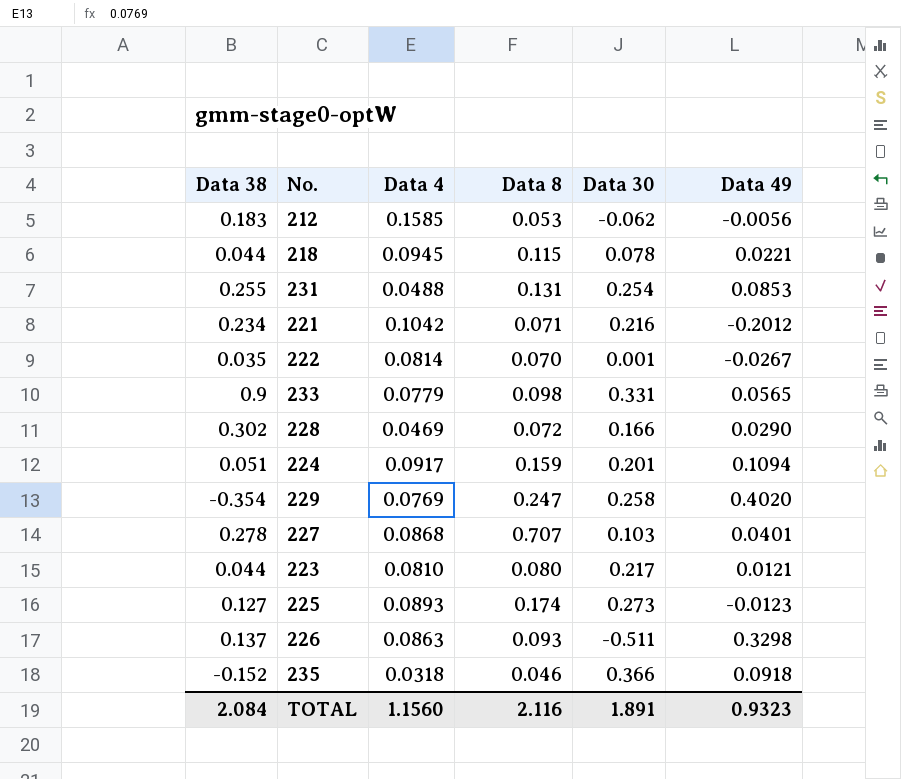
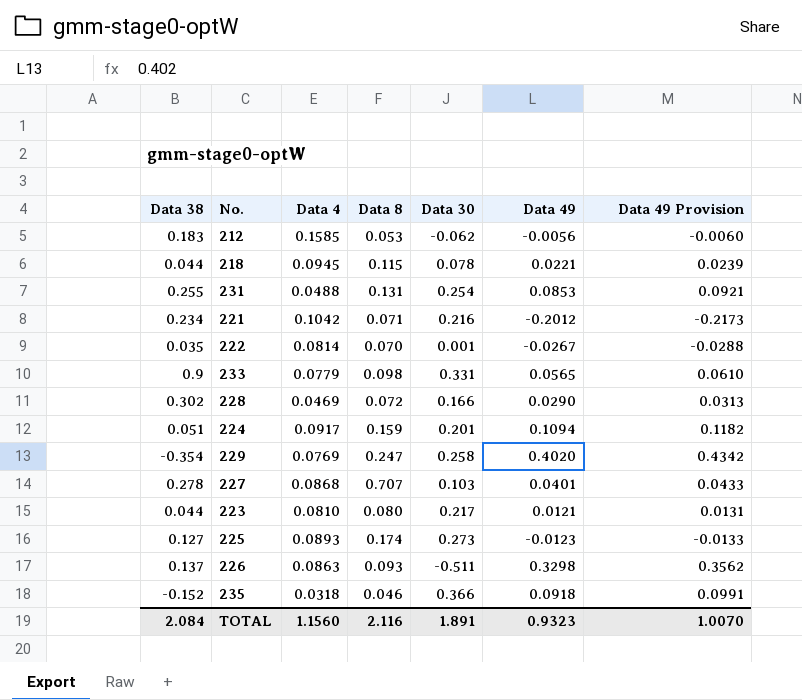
column Data 49 Provision | formula: none -> [Data 49] * 1.08

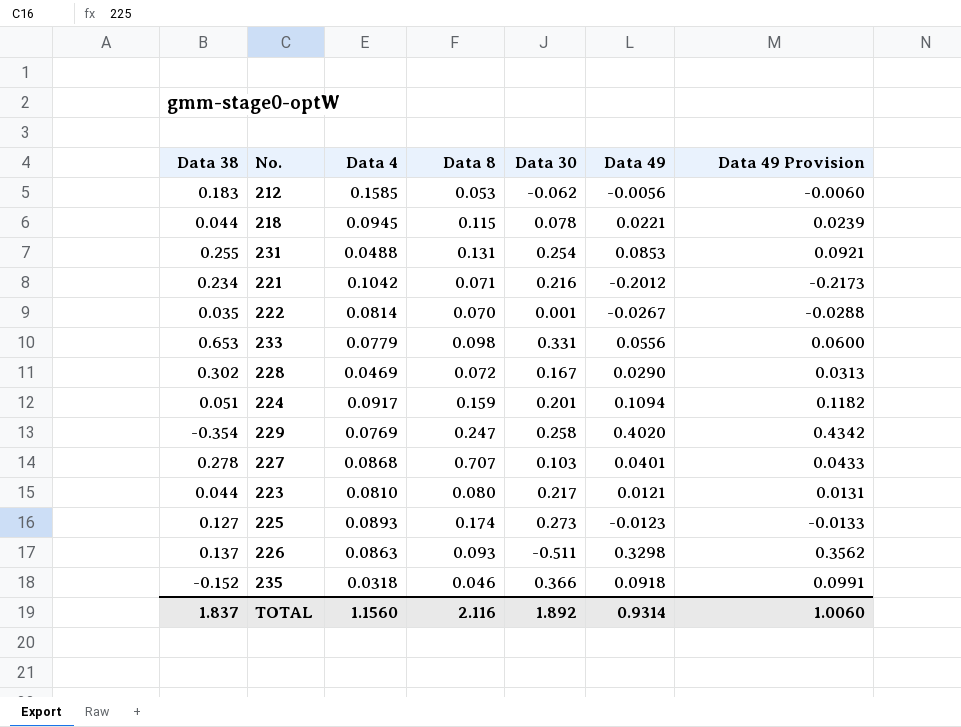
233 | Data 38: 0.9 -> 0.653
233 | Data 49: 0.0565 -> 0.0556
233 | Data 49 Provision: 0.0610 -> 0.0600
228 | Data 30: 0.166 -> 0.167
TOTAL | Data 38: 2.084 -> 1.837
TOTAL | Data 30: 1.891 -> 1.892
TOTAL | Data 49: 0.9323 -> 0.9314
TOTAL | Data 49 Provision: 1.0070 -> 1.0060

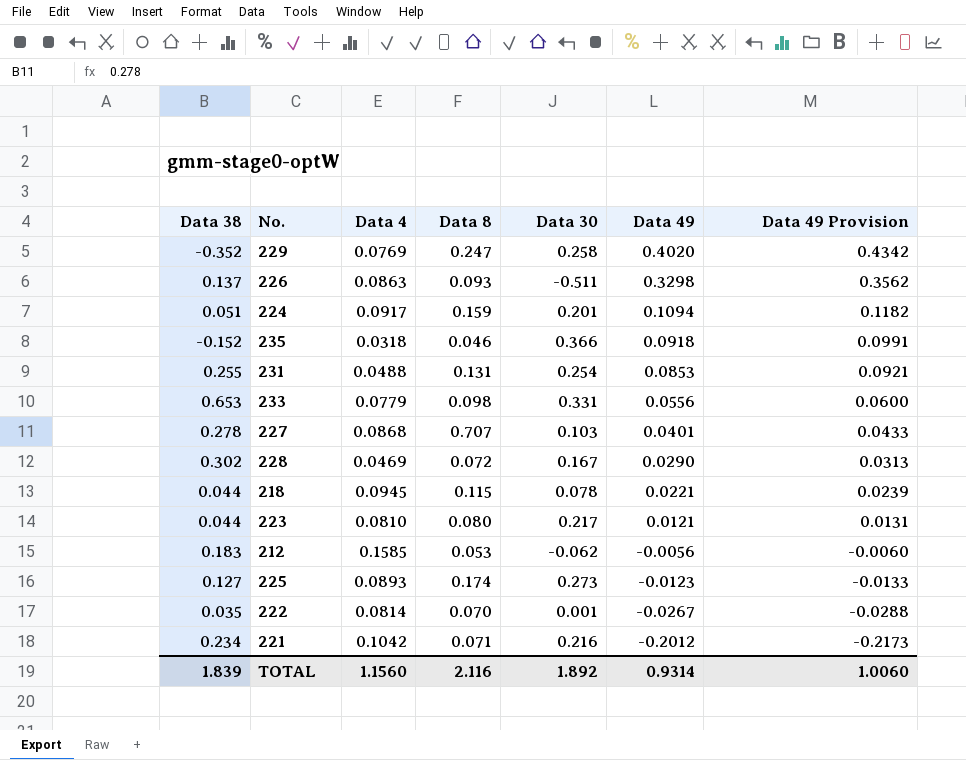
row order: none -> Data 49 descending
229 | Data 38: -0.354 -> -0.352
TOTAL | Data 38: 1.837 -> 1.839

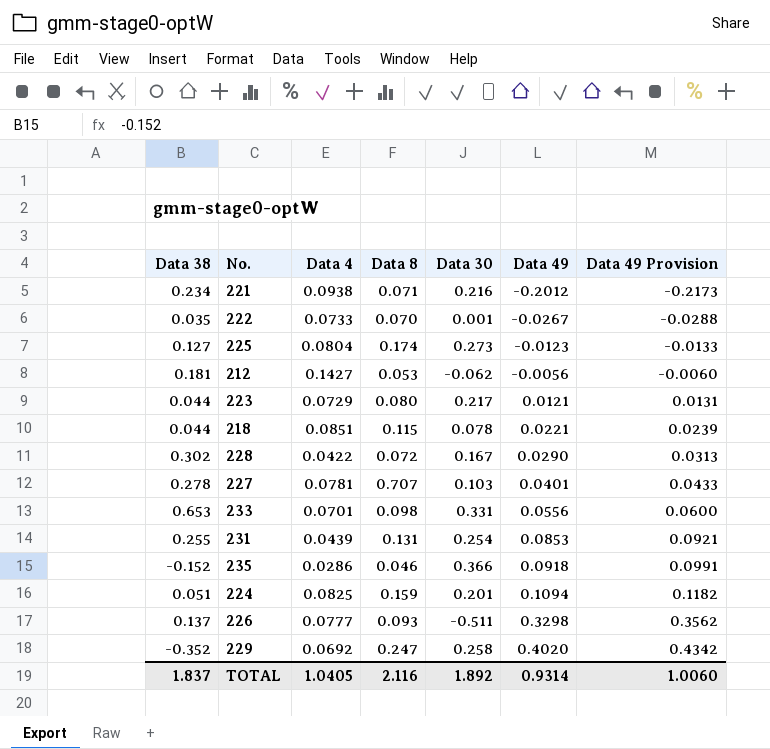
row order: Data 49 descending -> Data 49 ascending
221 | Data 4: 0.1042 -> 0.0938
222 | Data 4: 0.0814 -> 0.0733
225 | Data 4: 0.0893 -> 0.0804
212 | Data 38: 0.183 -> 0.181
212 | Data 4: 0.1585 -> 0.1427
223 | Data 4: 0.0810 -> 0.0729
218 | Data 4: 0.0945 -> 0.0851
228 | Data 4: 0.0469 -> 0.0422
227 | Data 4: 0.0868 -> 0.0781
233 | Data 4: 0.0779 -> 0.0701
231 | Data 4: 0.0488 -> 0.0439
235 | Data 4: 0.0318 -> 0.0286
224 | Data 4: 0.0917 -> 0.0825
226 | Data 4: 0.0863 -> 0.0777
229 | Data 4: 0.0769 -> 0.0692
TOTAL | Data 38: 1.839 -> 1.837
TOTAL | Data 4: 1.1560 -> 1.0405

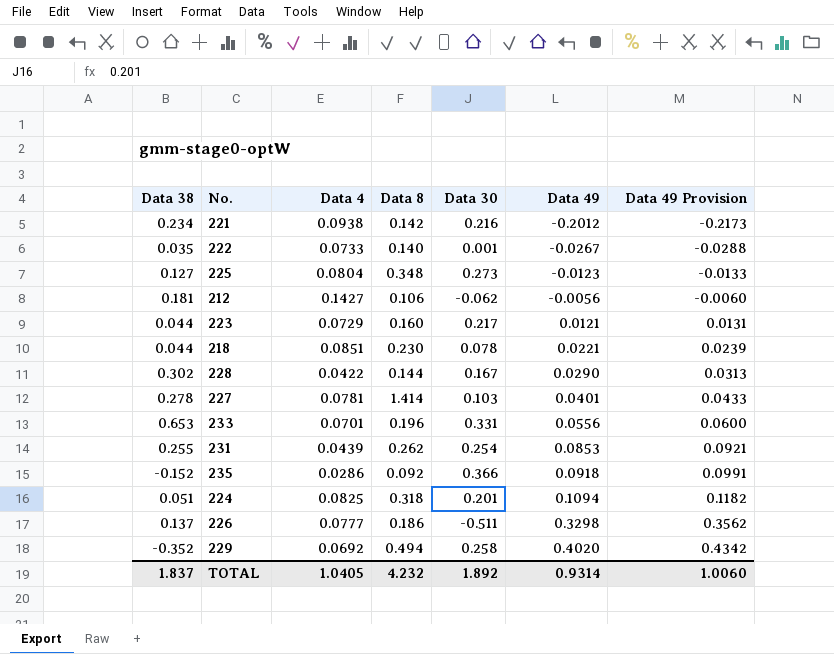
221 | Data 8: 0.071 -> 0.142
222 | Data 8: 0.070 -> 0.140
225 | Data 8: 0.174 -> 0.348
212 | Data 8: 0.053 -> 0.106
223 | Data 8: 0.080 -> 0.160
218 | Data 8: 0.115 -> 0.230
228 | Data 8: 0.072 -> 0.144
227 | Data 8: 0.707 -> 1.414
233 | Data 8: 0.098 -> 0.196
231 | Data 8: 0.131 -> 0.262
235 | Data 8: 0.046 -> 0.092
224 | Data 8: 0.159 -> 0.318
226 | Data 8: 0.093 -> 0.186
229 | Data 8: 0.247 -> 0.494
TOTAL | Data 8: 2.116 -> 4.232

